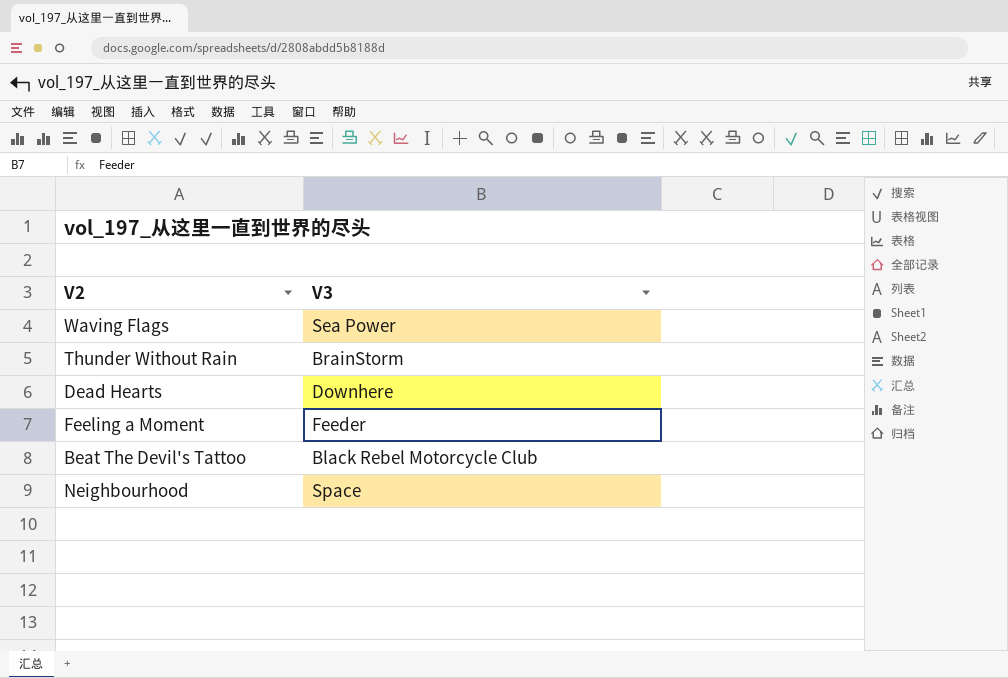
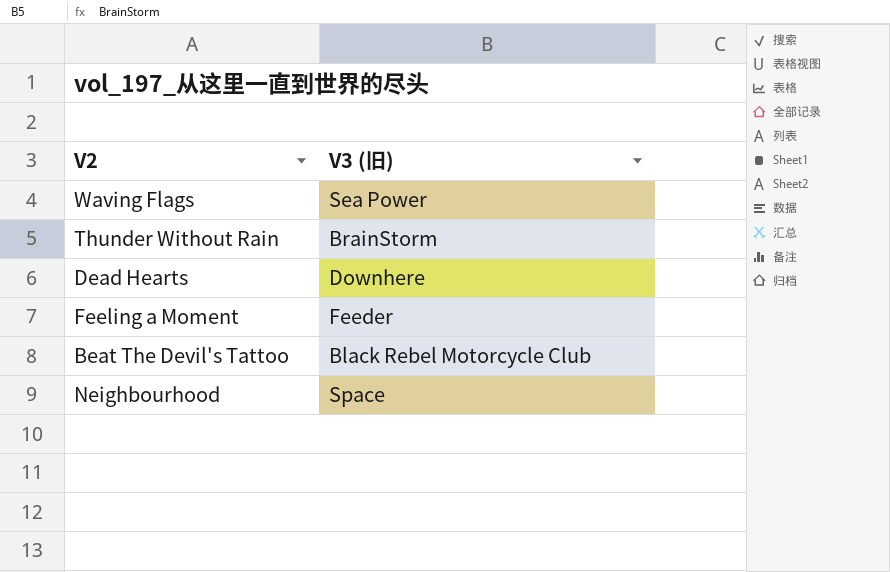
column name: V3 -> V3 (旧)

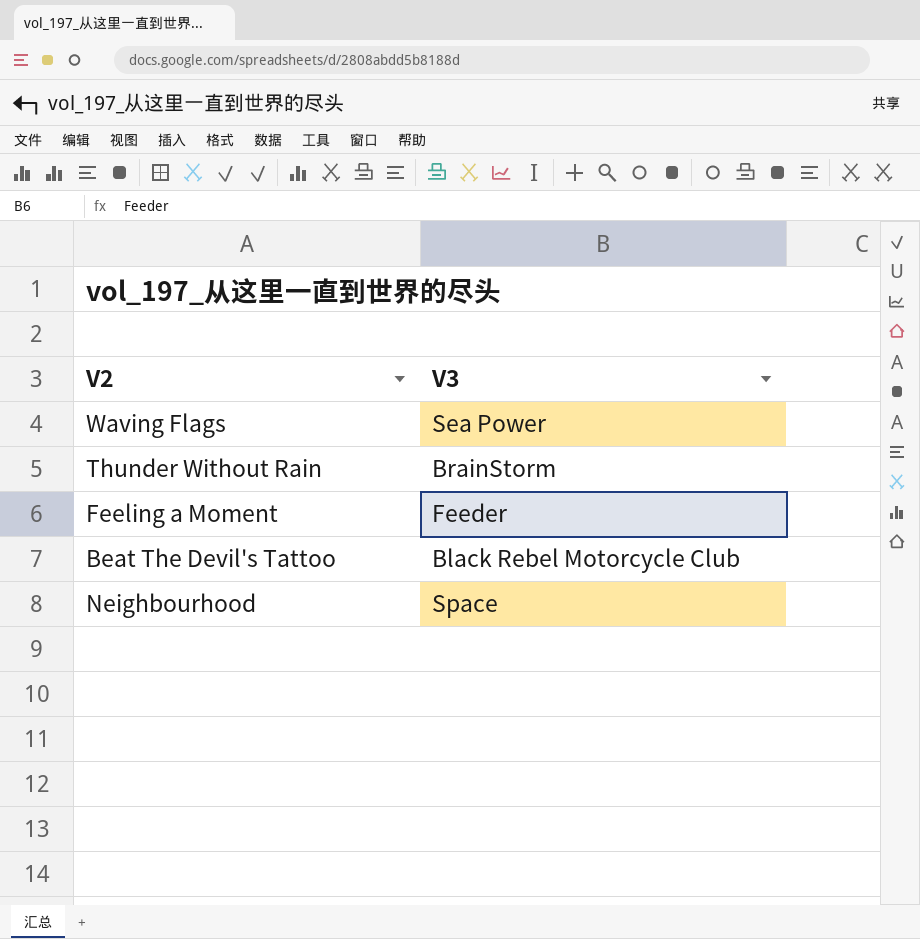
column name: V3 (旧) -> V3
row Dead Hearts: Downhere -> none

